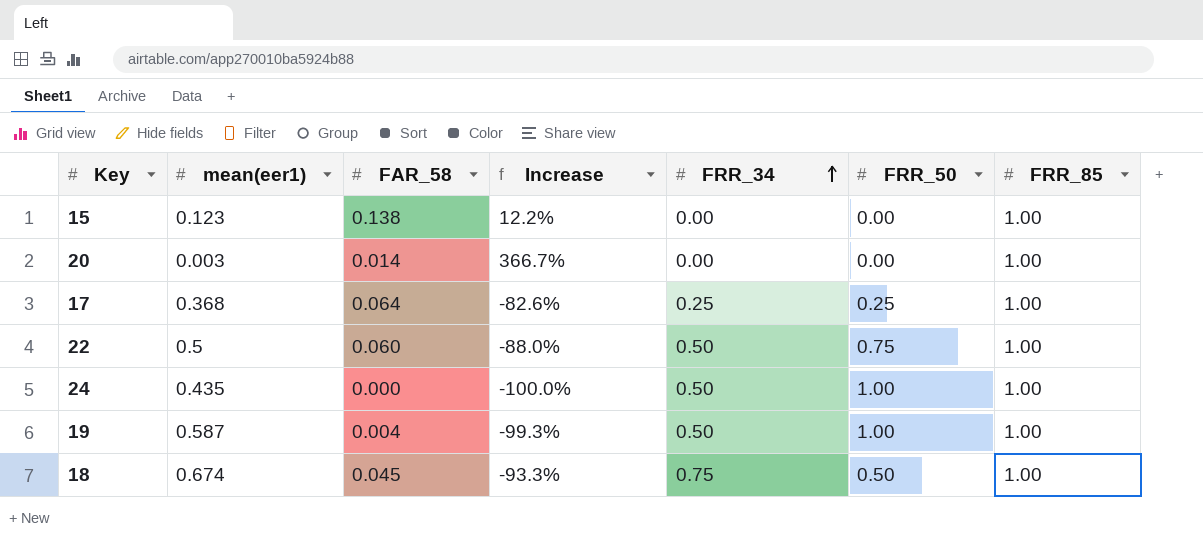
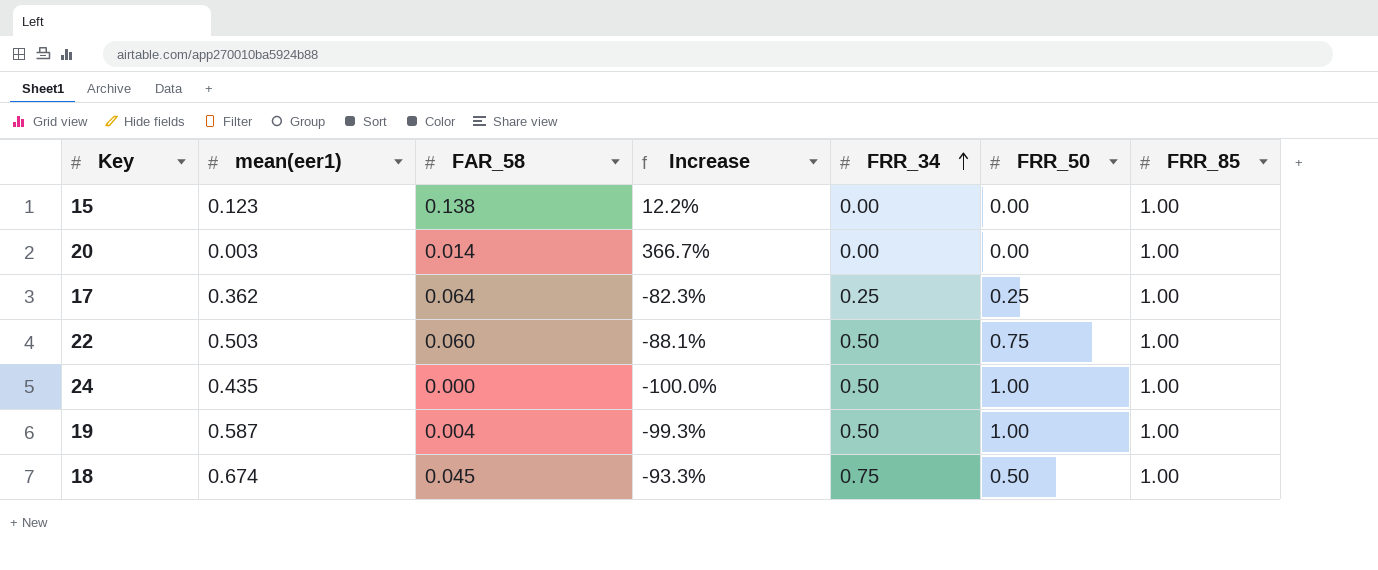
17 | mean(eer1): 0.368 -> 0.362
17 | Increase: -82.6% -> -82.3%
22 | mean(eer1): 0.5 -> 0.503
22 | Increase: -88.0% -> -88.1%

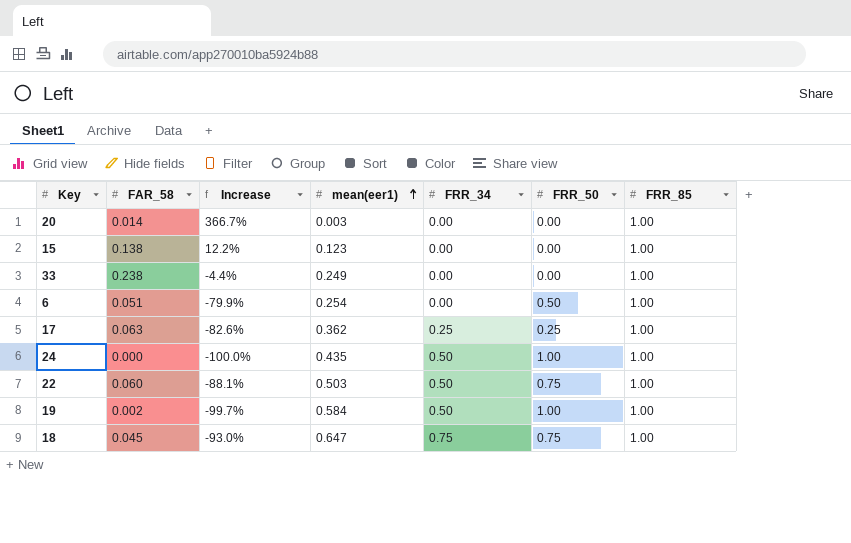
row order: FRR_34 ascending -> mean(eer1) ascending
column mean(eer1) | position: 2 -> 4
row 33: none -> 0.238 | -4.4% | 0.249 | 0.00 | 0.00 | 1.00
row 6: none -> 0.051 | -79.9% | 0.254 | 0.00 | 0.50 | 1.00
17 | FAR_58: 0.064 -> 0.063
17 | Increase: -82.3% -> -82.6%
19 | FAR_58: 0.004 -> 0.002
19 | Increase: -99.3% -> -99.7%
19 | mean(eer1): 0.587 -> 0.584
18 | Increase: -93.3% -> -93.0%
18 | mean(eer1): 0.674 -> 0.647
18 | FRR_50: 0.50 -> 0.75

